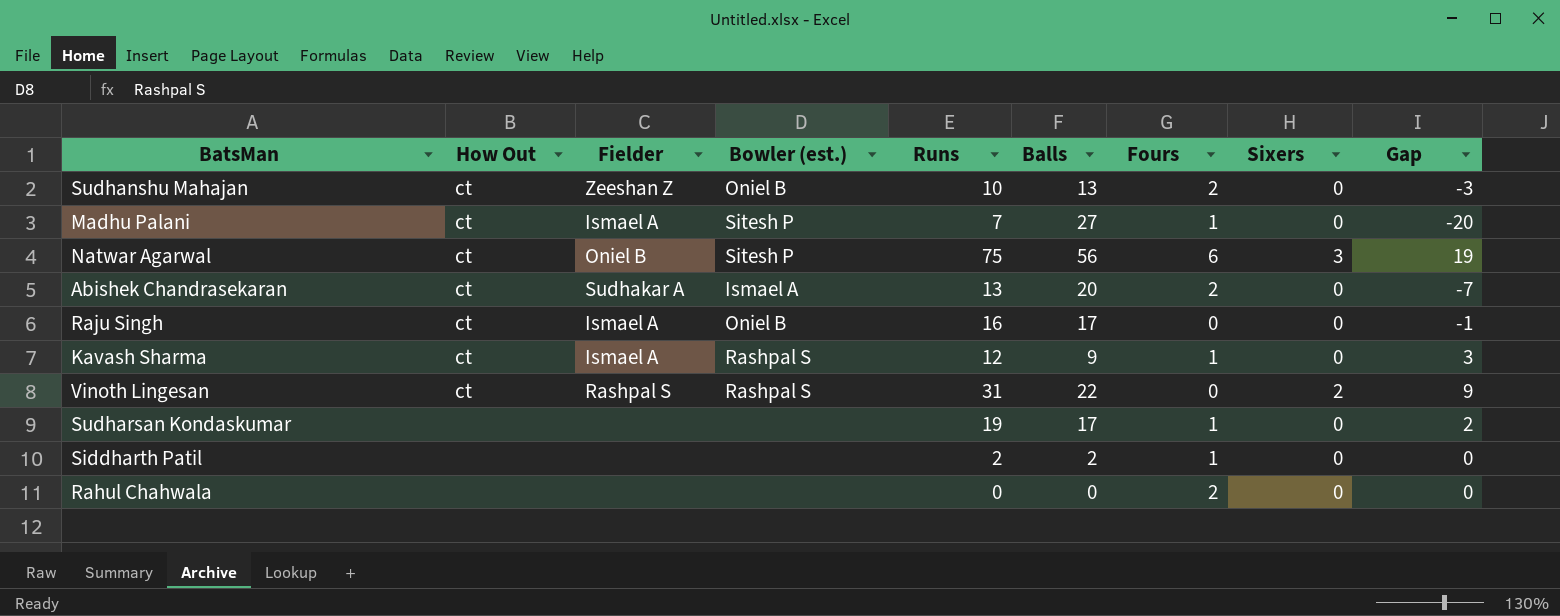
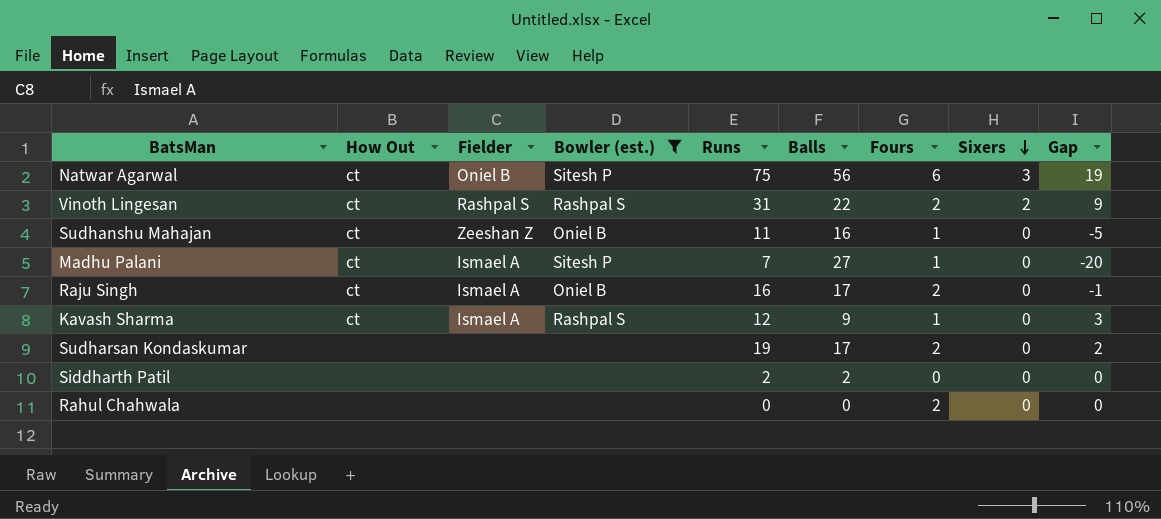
filter: none -> Bowler (est.) != Ismael A
row order: none -> Sixers descending
Vinoth Lingesan | Fours: 0 -> 2
Sudhanshu Mahajan | Runs: 10 -> 11
Sudhanshu Mahajan | Balls: 13 -> 16
Sudhanshu Mahajan | Fours: 2 -> 1
Sudhanshu Mahajan | Gap: -3 -> -5
Raju Singh | Fours: 0 -> 2
Sudharsan Kondaskumar | Fours: 1 -> 2
Siddharth Patil | Fours: 1 -> 0

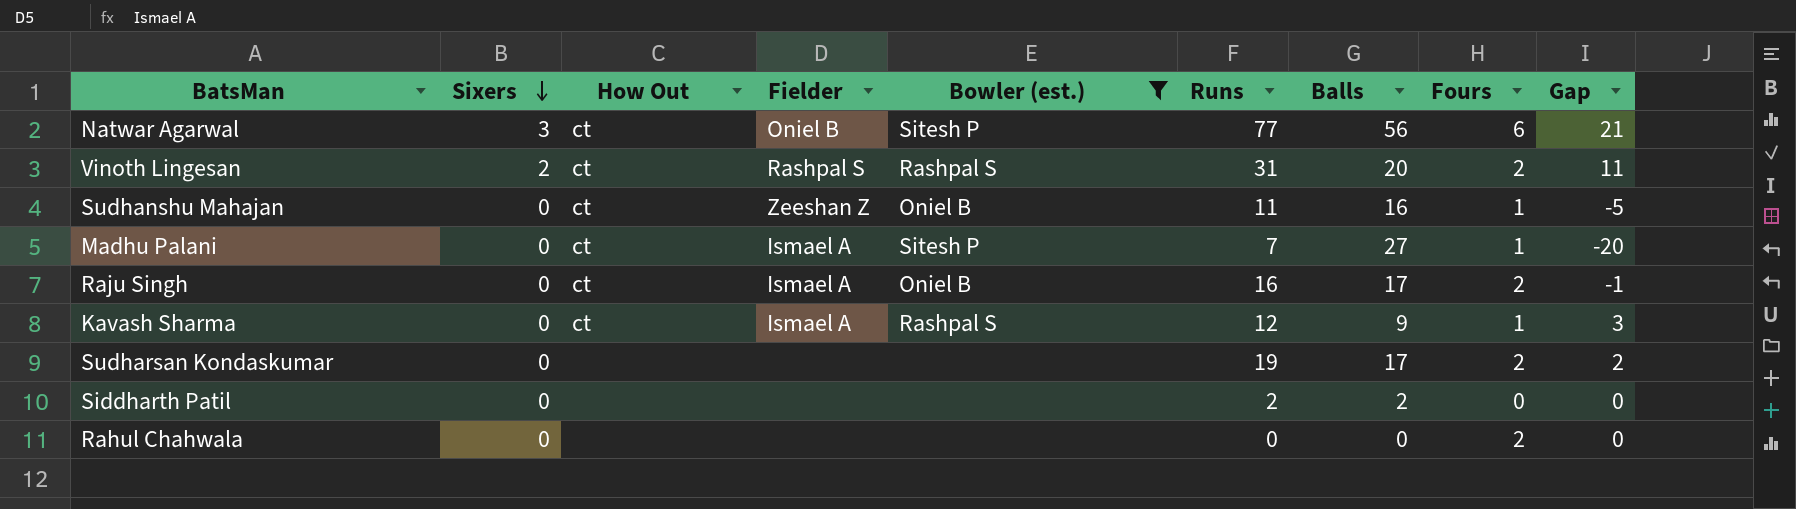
column Sixers | position: 8 -> 2
Natwar Agarwal | Runs: 75 -> 77
Natwar Agarwal | Gap: 19 -> 21
Vinoth Lingesan | Balls: 22 -> 20
Vinoth Lingesan | Gap: 9 -> 11

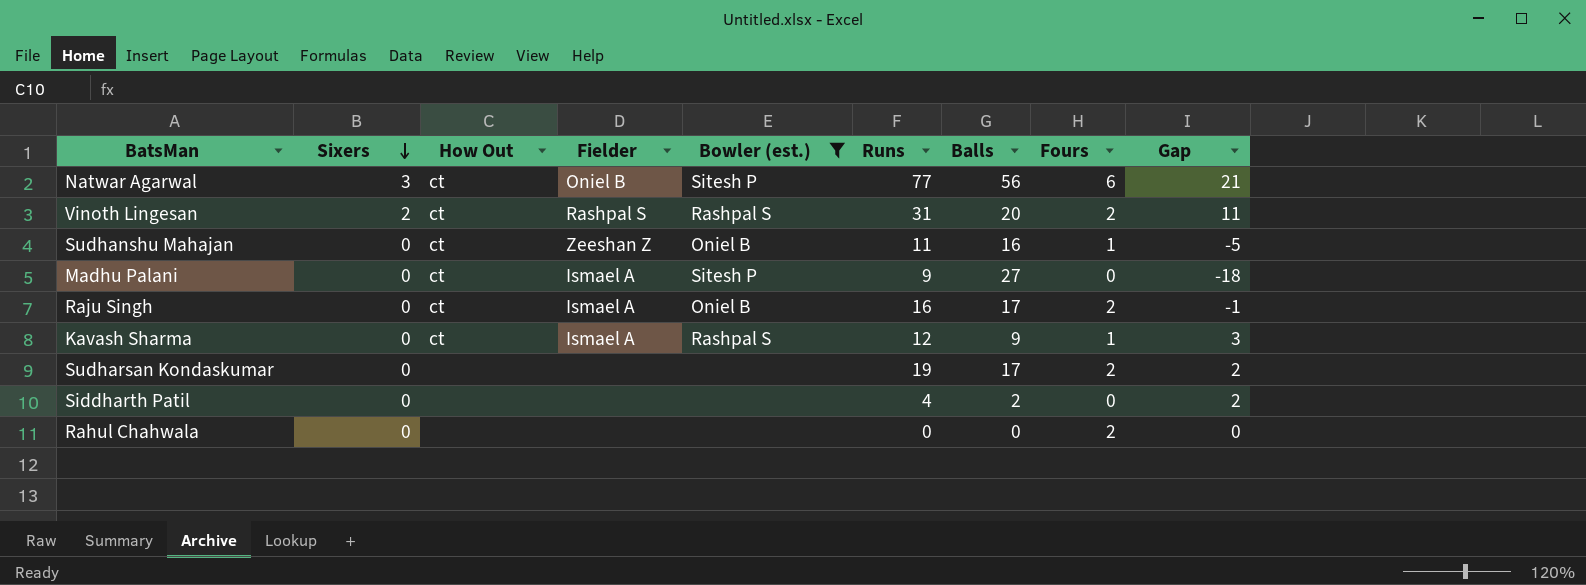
Madhu Palani | Runs: 7 -> 9
Madhu Palani | Fours: 1 -> 0
Madhu Palani | Gap: -20 -> -18
Siddharth Patil | Runs: 2 -> 4
Siddharth Patil | Gap: 0 -> 2

